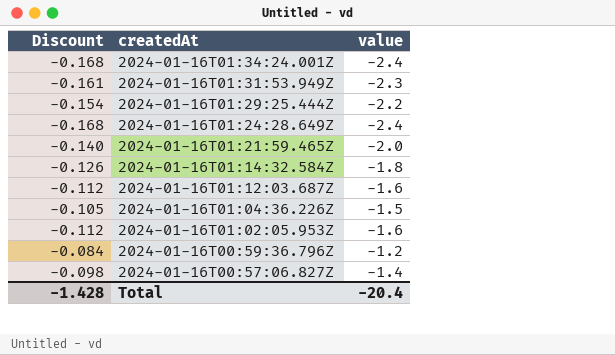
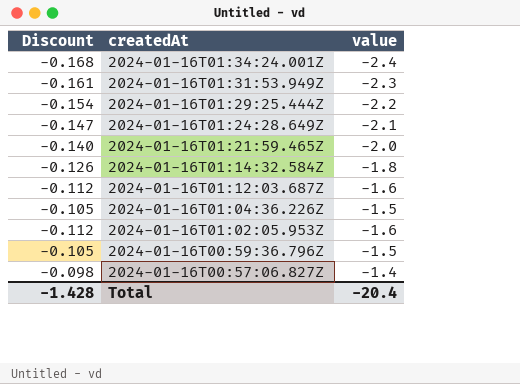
2024-01-16T01:24:28.649Z | Discount: -0.168 -> -0.147
2024-01-16T01:24:28.649Z | value: -2.4 -> -2.1
2024-01-16T00:59:36.796Z | Discount: -0.084 -> -0.105
2024-01-16T00:59:36.796Z | value: -1.2 -> -1.5

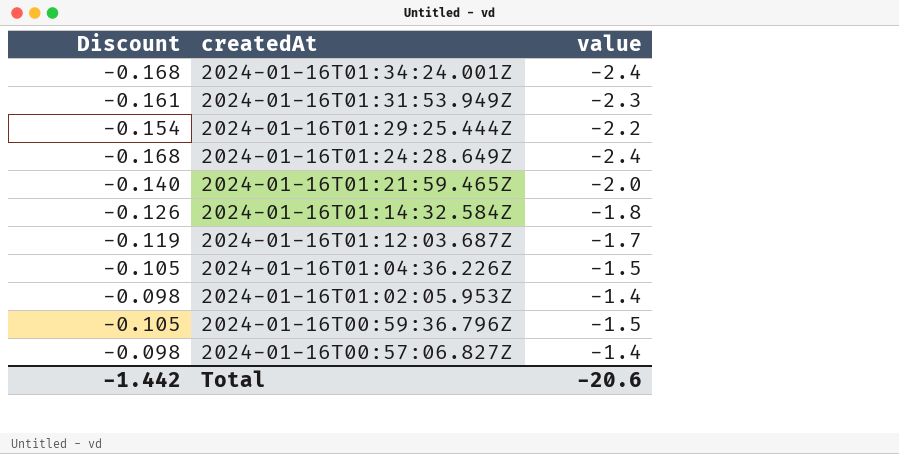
2024-01-16T01:24:28.649Z | Discount: -0.147 -> -0.168
2024-01-16T01:24:28.649Z | value: -2.1 -> -2.4
2024-01-16T01:12:03.687Z | Discount: -0.112 -> -0.119
2024-01-16T01:12:03.687Z | value: -1.6 -> -1.7
2024-01-16T01:02:05.953Z | Discount: -0.112 -> -0.098
2024-01-16T01:02:05.953Z | value: -1.6 -> -1.4
Total | Discount: -1.428 -> -1.442
Total | value: -20.4 -> -20.6

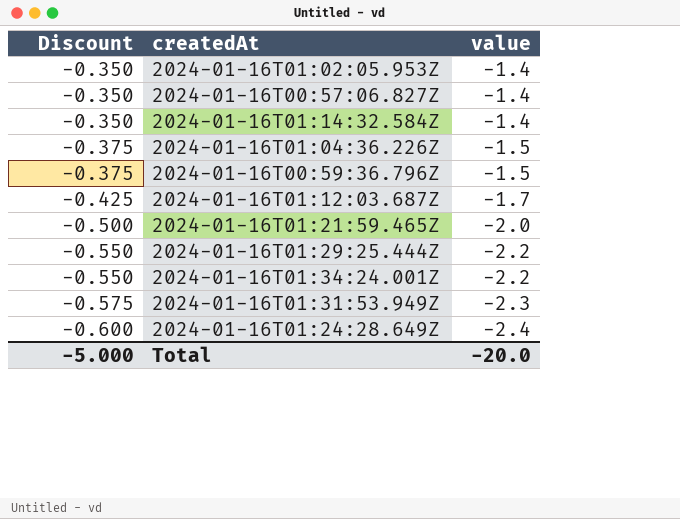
row order: createdAt descending -> Discount descending
column Discount | formula: [value] * 0.07 -> [value] * 0.25
2024-01-16T01:14:32.584Z | value: -1.8 -> -1.4
2024-01-16T01:34:24.001Z | value: -2.4 -> -2.2
Total | Discount: -1.442 -> -5.000
Total | value: -20.6 -> -20.0

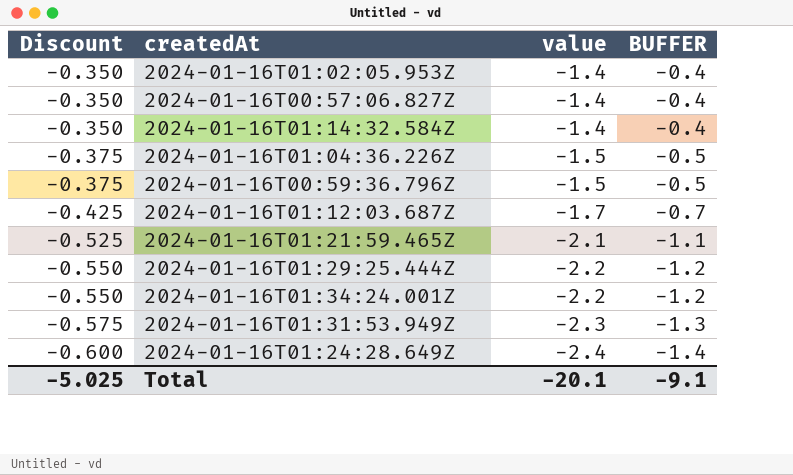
column BUFFER | formula: none -> [value] + 1
2024-01-16T01:21:59.465Z | Discount: -0.500 -> -0.525
2024-01-16T01:21:59.465Z | value: -2.0 -> -2.1
Total | Discount: -5.000 -> -5.025
Total | value: -20.0 -> -20.1

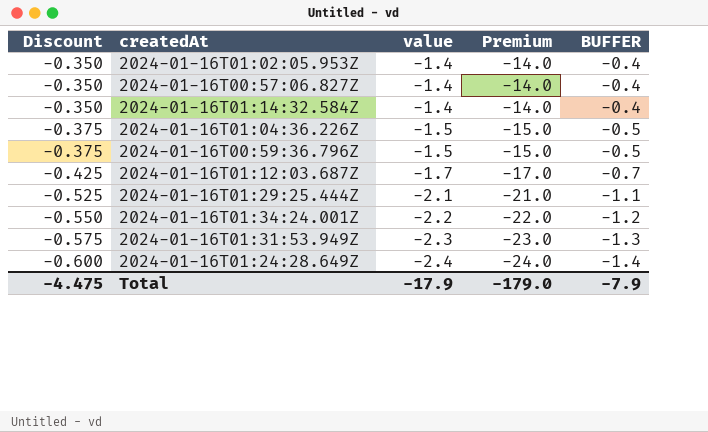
column Premium | formula: none -> [value] * 10
row 2024-01-16T01:21:59.465Z: -0.525 | -2.1 | -1.1 -> none
2024-01-16T01:29:25.444Z | Discount: -0.550 -> -0.525
2024-01-16T01:29:25.444Z | value: -2.2 -> -2.1
2024-01-16T01:29:25.444Z | BUFFER: -1.2 -> -1.1
Total | Discount: -5.025 -> -4.475
Total | value: -20.1 -> -17.9
Total | BUFFER: -9.1 -> -7.9

